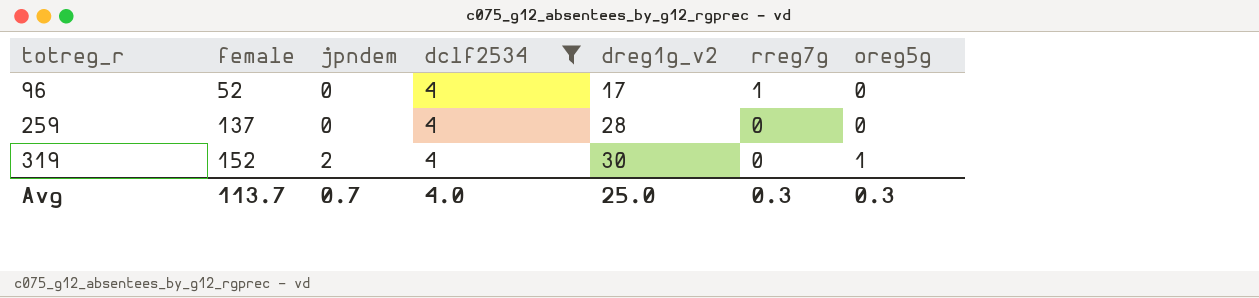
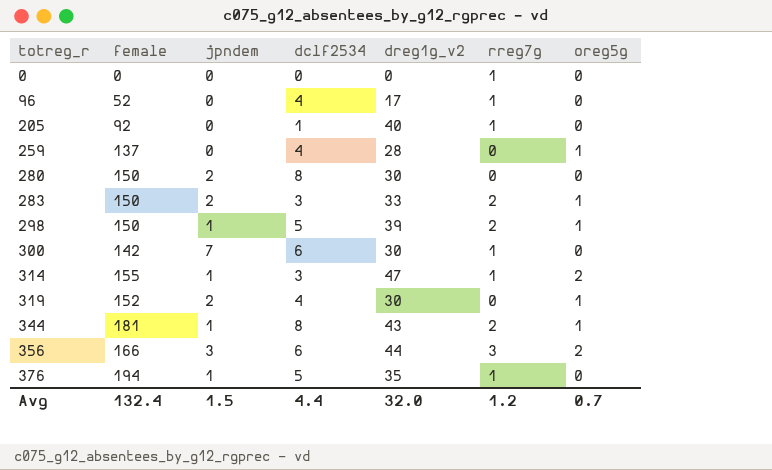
filter: dclf2534 = 4 -> none
259 | oreg5g: 0 -> 1
Avg | female: 113.7 -> 132.4
Avg | jpndem: 0.7 -> 1.5
Avg | dclf2534: 4.0 -> 4.4
Avg | dreg1g_v2: 25.0 -> 32.0
Avg | rreg7g: 0.3 -> 1.2
Avg | oreg5g: 0.3 -> 0.7

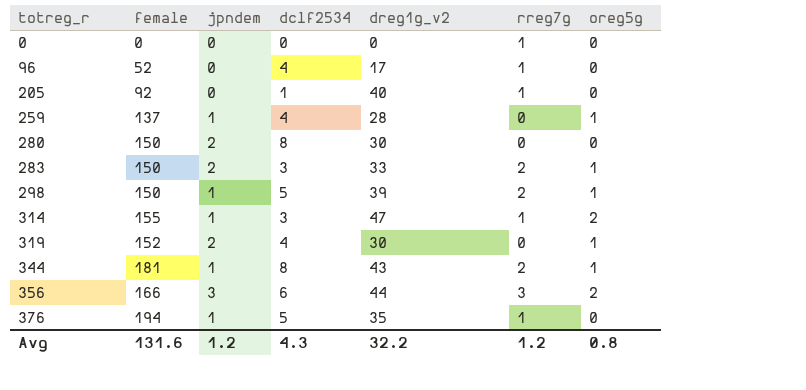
row 300: 142 | 7 | 6 | 30 | 1 | 0 -> none
259 | jpndem: 0 -> 1
Avg | female: 132.4 -> 131.6
Avg | jpndem: 1.5 -> 1.2
Avg | dclf2534: 4.4 -> 4.3
Avg | dreg1g_v2: 32.0 -> 32.2
Avg | oreg5g: 0.7 -> 0.8

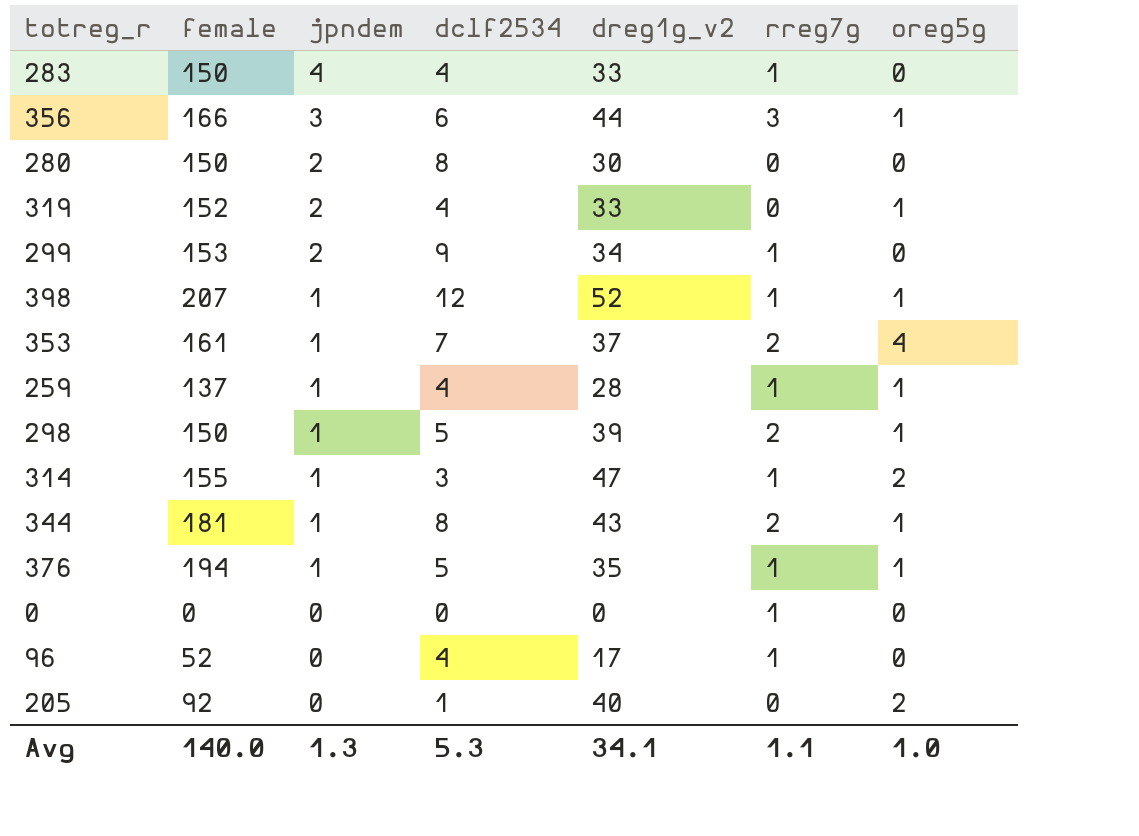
row order: totreg_r ascending -> jpndem descending
283 | jpndem: 2 -> 4
283 | dclf2534: 3 -> 4
283 | rreg7g: 2 -> 1
283 | oreg5g: 1 -> 0
356 | oreg5g: 2 -> 1
319 | dreg1g_v2: 30 -> 33
row 299: none -> 153 | 2 | 9 | 34 | 1 | 0
row 398: none -> 207 | 1 | 12 | 52 | 1 | 1
row 353: none -> 161 | 1 | 7 | 37 | 2 | 4
259 | rreg7g: 0 -> 1
376 | oreg5g: 0 -> 1
205 | rreg7g: 1 -> 0
205 | oreg5g: 0 -> 2
Avg | female: 131.6 -> 140.0
Avg | jpndem: 1.2 -> 1.3
Avg | dclf2534: 4.3 -> 5.3
Avg | dreg1g_v2: 32.2 -> 34.1
Avg | rreg7g: 1.2 -> 1.1
Avg | oreg5g: 0.8 -> 1.0

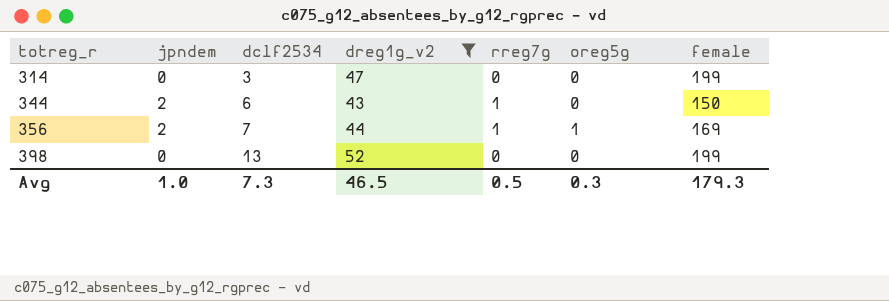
filter: none -> dreg1g_v2 >= 43
row order: jpndem descending -> totreg_r ascending
column female | position: 2 -> 7
314 | jpndem: 1 -> 0
314 | rreg7g: 1 -> 0
314 | oreg5g: 2 -> 0
314 | female: 155 -> 199
344 | jpndem: 1 -> 2
344 | dclf2534: 8 -> 6
344 | rreg7g: 2 -> 1
344 | oreg5g: 1 -> 0
344 | female: 181 -> 150
356 | jpndem: 3 -> 2
356 | dclf2534: 6 -> 7
356 | rreg7g: 3 -> 1
356 | female: 166 -> 169
398 | jpndem: 1 -> 0
398 | dclf2534: 12 -> 13
398 | rreg7g: 1 -> 0
398 | oreg5g: 1 -> 0
398 | female: 207 -> 199
Avg | jpndem: 1.3 -> 1.0
Avg | dclf2534: 5.3 -> 7.3
Avg | dreg1g_v2: 34.1 -> 46.5
Avg | rreg7g: 1.1 -> 0.5
Avg | oreg5g: 1.0 -> 0.3
Avg | female: 140.0 -> 179.3

